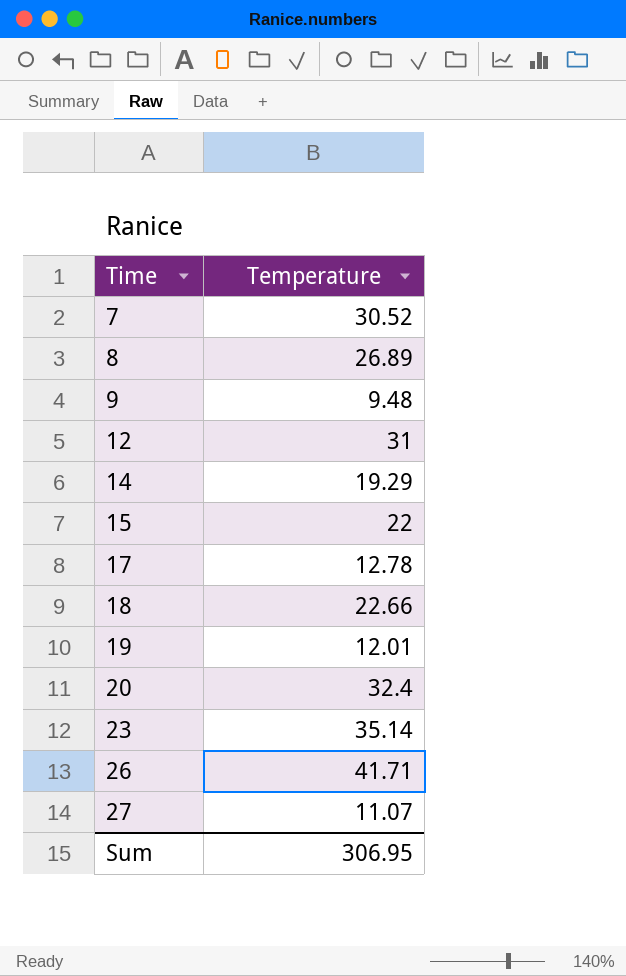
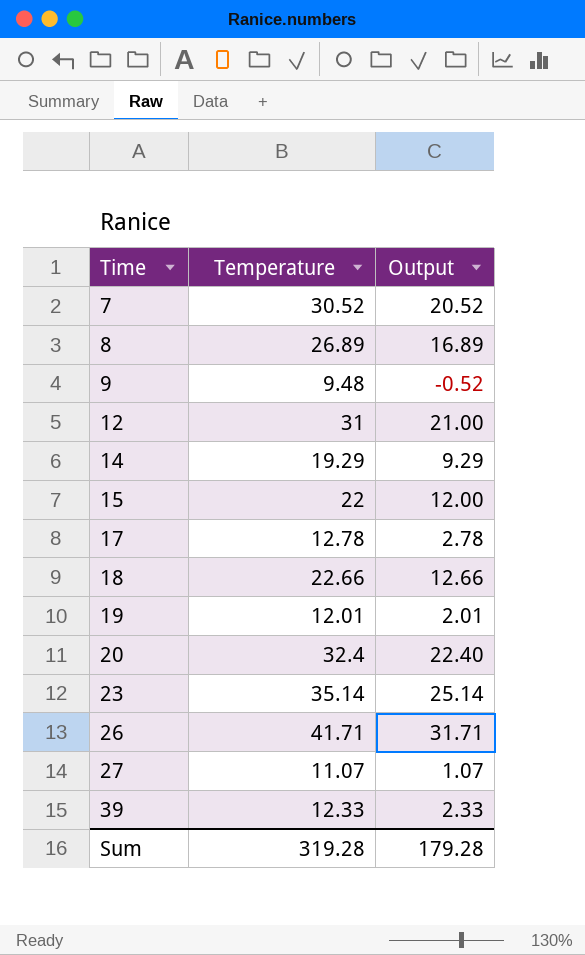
column Output | formula: none -> [Temperature] - 10
row 39: none -> 12.33 | 2.33
Sum | Temperature: 306.95 -> 319.28

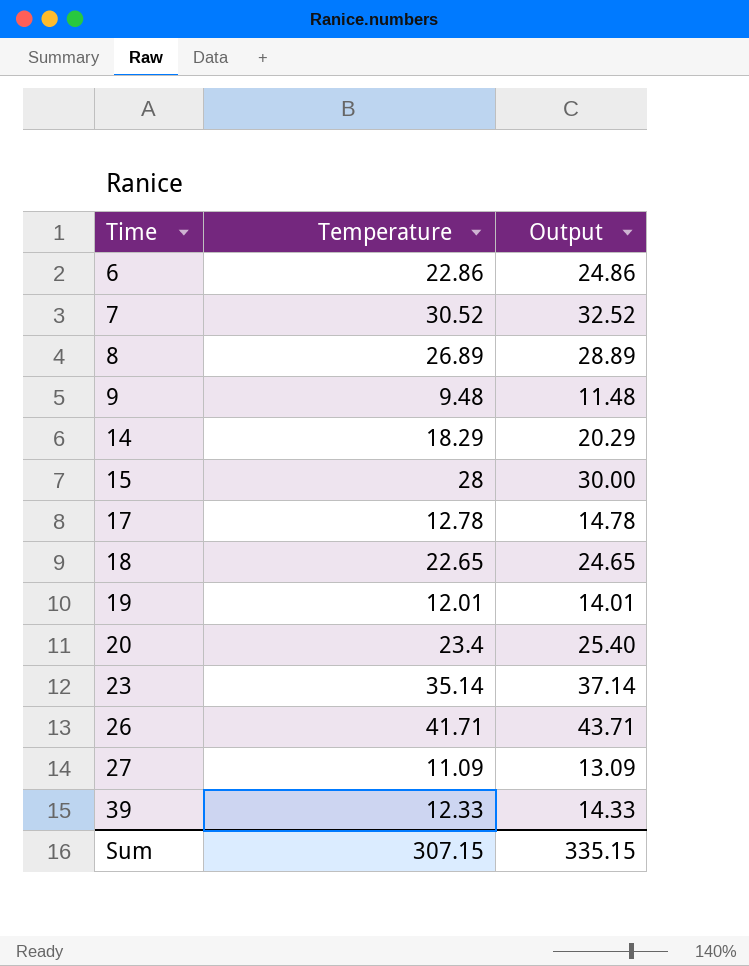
column Output | formula: [Temperature] - 10 -> [Temperature] + 2
row 12: 31 | 21.00 -> none
row 6: none -> 22.86 | 24.86
14 | Temperature: 19.29 -> 18.29
15 | Temperature: 22 -> 28
18 | Temperature: 22.66 -> 22.65
20 | Temperature: 32.4 -> 23.4
27 | Temperature: 11.07 -> 11.09
Sum | Temperature: 319.28 -> 307.15
Sum | Output: 179.28 -> 335.15

